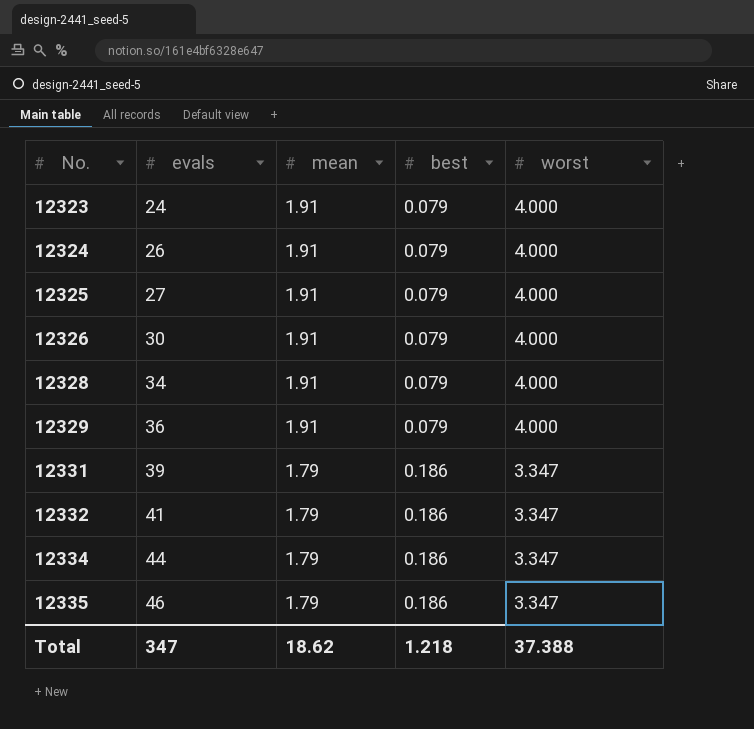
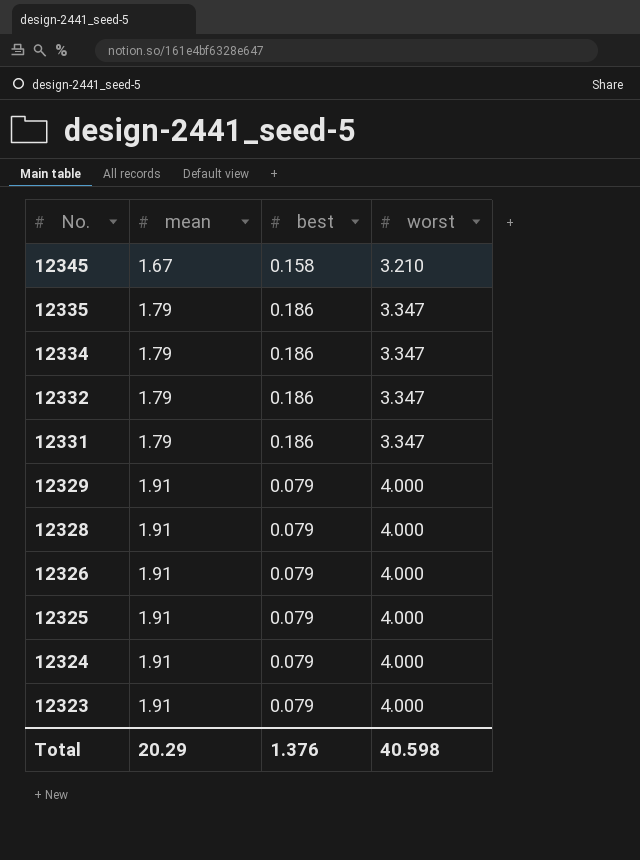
row order: No. ascending -> No. descending
column evals | position: 2 -> none
row 12345: none -> 1.67 | 0.158 | 3.210
Total | mean: 18.62 -> 20.29
Total | best: 1.218 -> 1.376
Total | worst: 37.388 -> 40.598

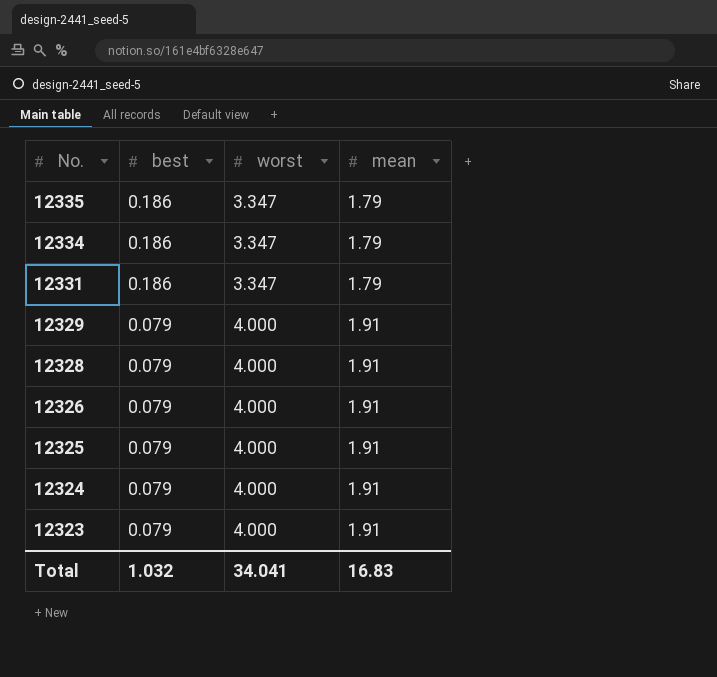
column mean | position: 2 -> 4
row 12345: 1.67 | 0.158 | 3.210 -> none
row 12332: 1.79 | 0.186 | 3.347 -> none
Total | best: 1.376 -> 1.032
Total | worst: 40.598 -> 34.041
Total | mean: 20.29 -> 16.83

